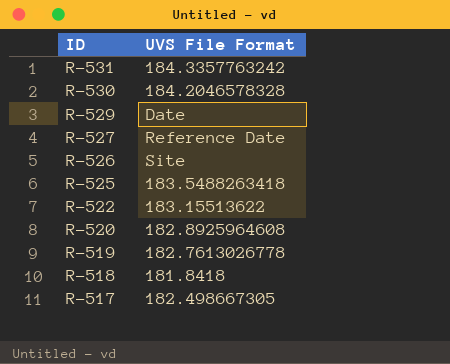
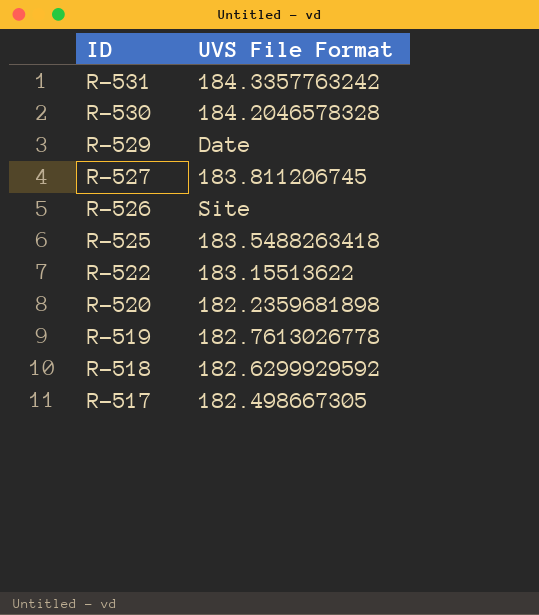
R-527 | UVS File Format: Reference Date -> 183.811206745
R-520 | UVS File Format: 182.8925964608 -> 182.2359681898
R-518 | UVS File Format: 181.8418 -> 182.6299929592

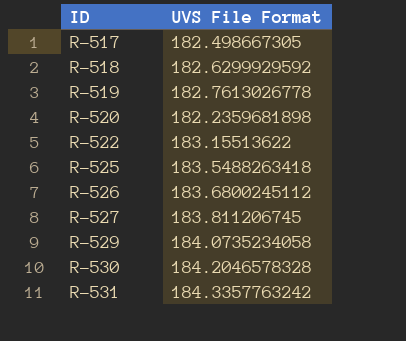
row order: ID descending -> ID ascending
R-526 | UVS File Format: Site -> 183.6800245112
R-529 | UVS File Format: Date -> 184.0735234058

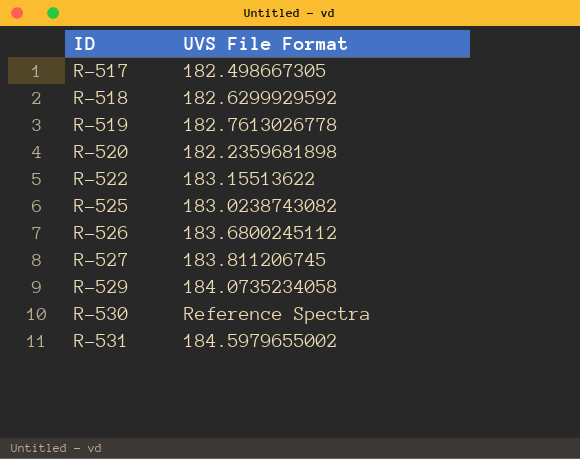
R-525 | UVS File Format: 183.5488263418 -> 183.0238743082
R-530 | UVS File Format: 184.2046578328 -> Reference Spectra
R-531 | UVS File Format: 184.3357763242 -> 184.5979655002

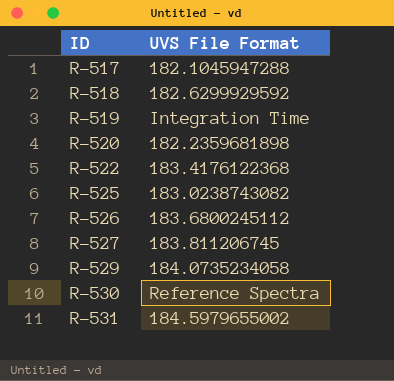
R-517 | UVS File Format: 182.498667305 -> 182.1045947288
R-519 | UVS File Format: 182.7613026778 -> Integration Time
R-522 | UVS File Format: 183.15513622 -> 183.4176122368

